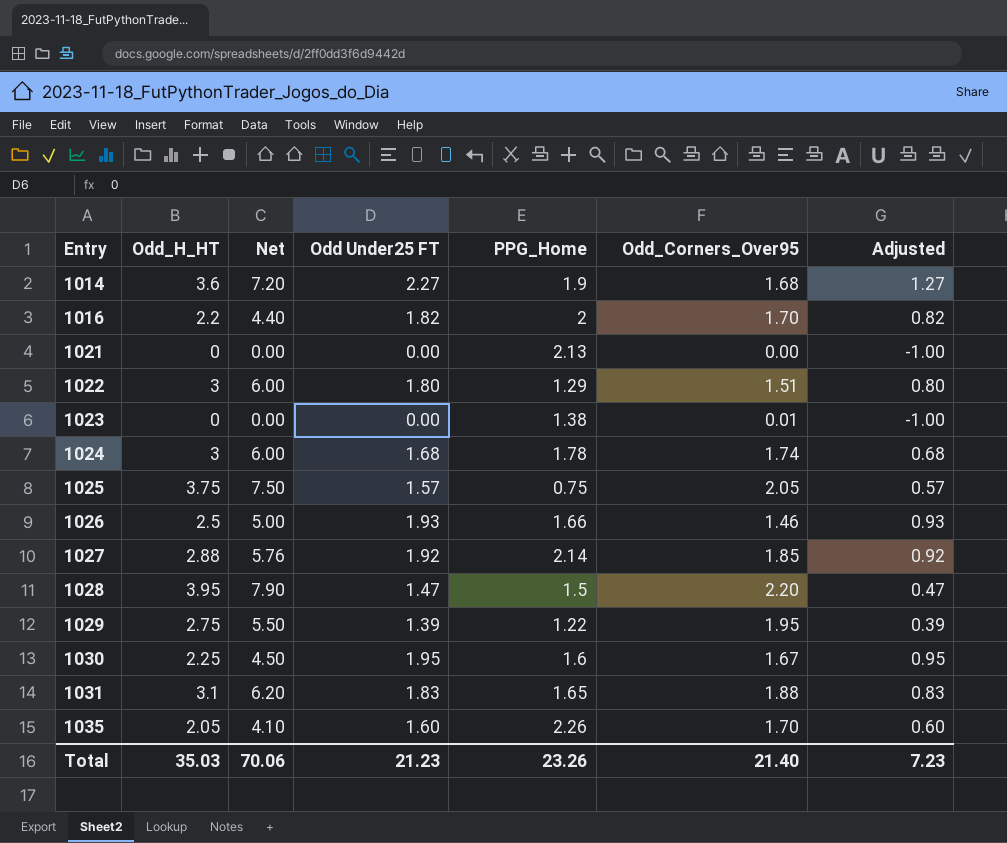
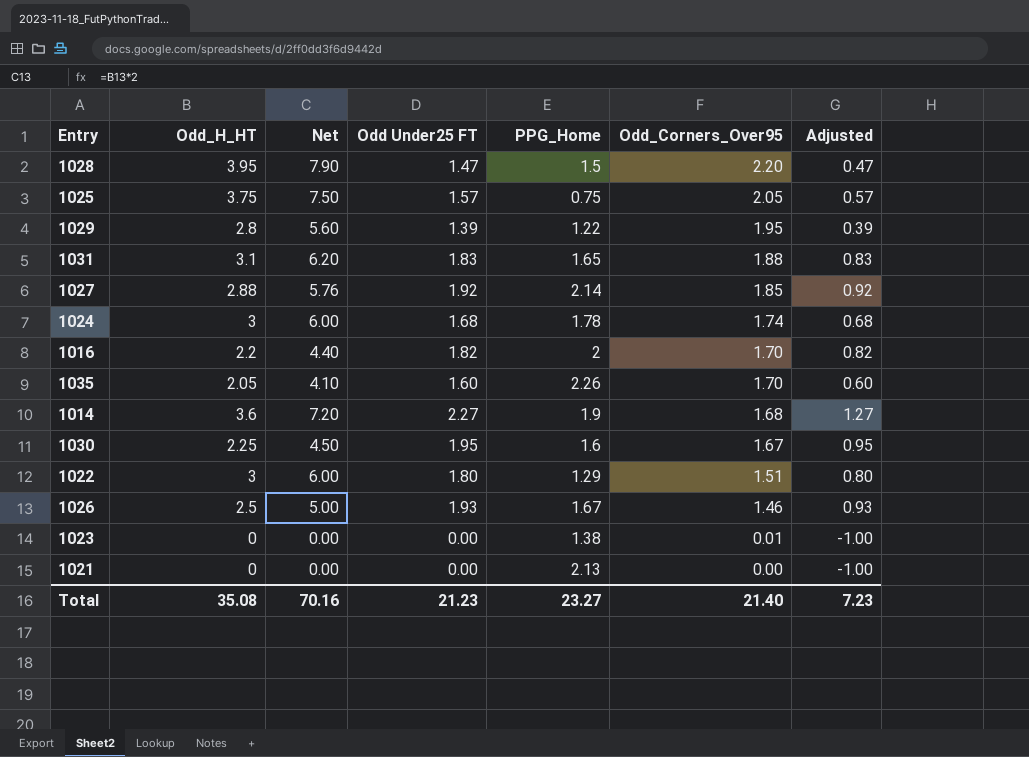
row order: Entry ascending -> Odd_Corners_Over95 descending
1029 | Odd_H_HT: 2.75 -> 2.8
1029 | Net: 5.50 -> 5.60
1026 | PPG_Home: 1.66 -> 1.67
Total | Odd_H_HT: 35.03 -> 35.08
Total | Net: 70.06 -> 70.16
Total | PPG_Home: 23.26 -> 23.27

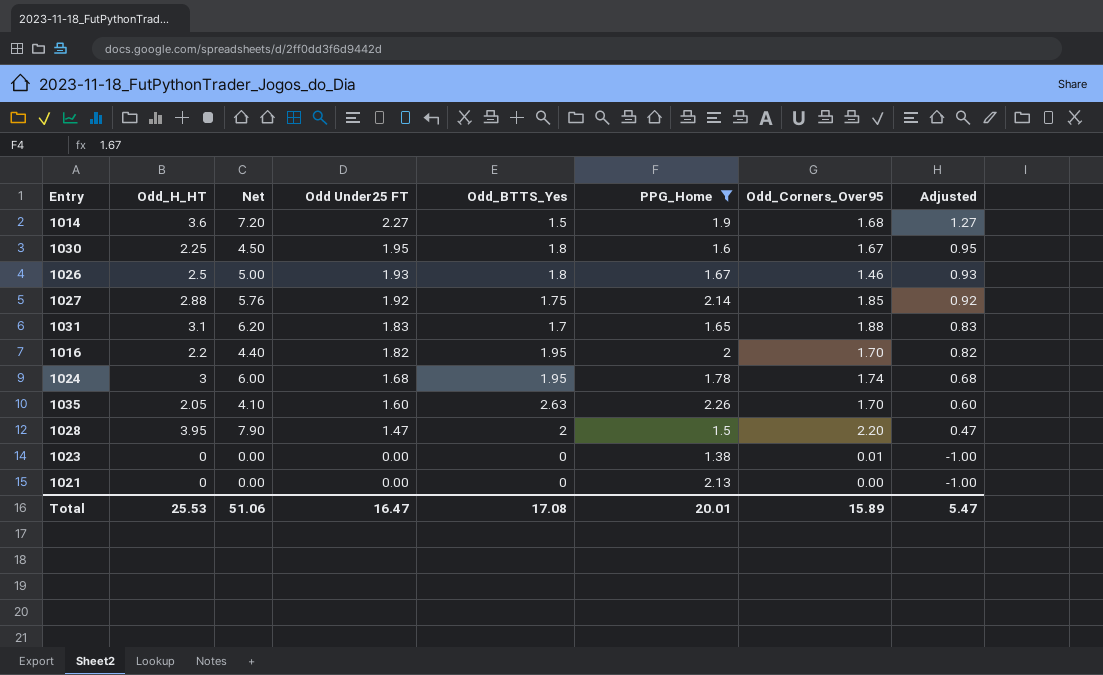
filter: none -> PPG_Home >= 1.38
row order: Odd_Corners_Over95 descending -> Odd Under25 FT descending
column Odd_BTTS_Yes | position: none -> 5
Total | Odd_H_HT: 35.08 -> 25.53
Total | Net: 70.16 -> 51.06
Total | Odd Under25 FT: 21.23 -> 16.47
Total | PPG_Home: 23.27 -> 20.01
Total | Odd_Corners_Over95: 21.40 -> 15.89
Total | Adjusted: 7.23 -> 5.47

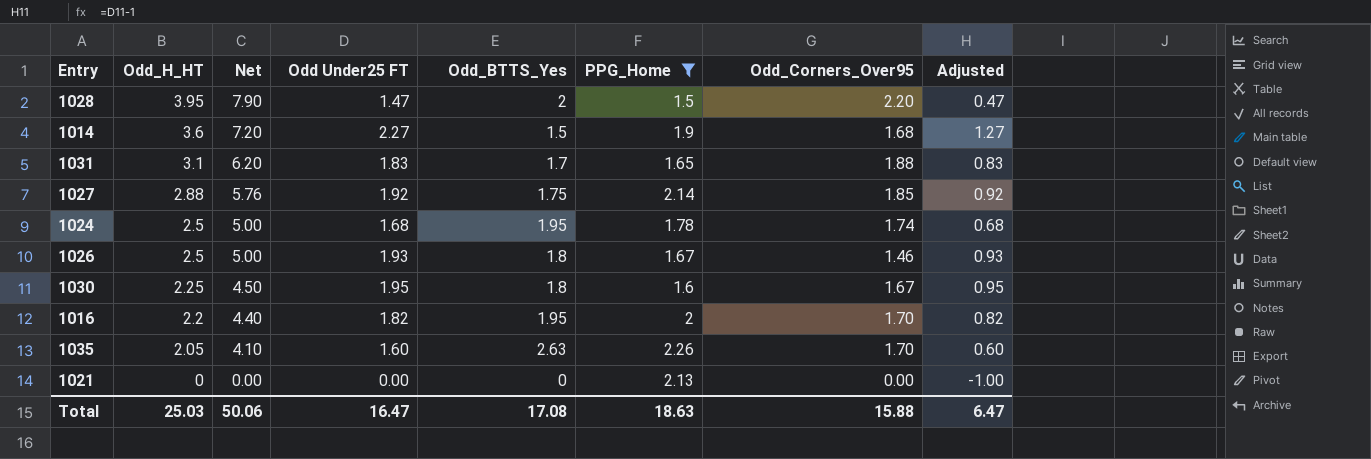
row order: Odd Under25 FT descending -> Odd_H_HT descending
row 1023: 0 | 0.00 | 0.00 | 0 | 1.38 | 0.01 | -1.00 -> none
1024 | Odd_H_HT: 3 -> 2.5
1024 | Net: 6.00 -> 5.00
Total | Odd_H_HT: 25.53 -> 25.03
Total | Net: 51.06 -> 50.06
Total | PPG_Home: 20.01 -> 18.63
Total | Odd_Corners_Over95: 15.89 -> 15.88
Total | Adjusted: 5.47 -> 6.47

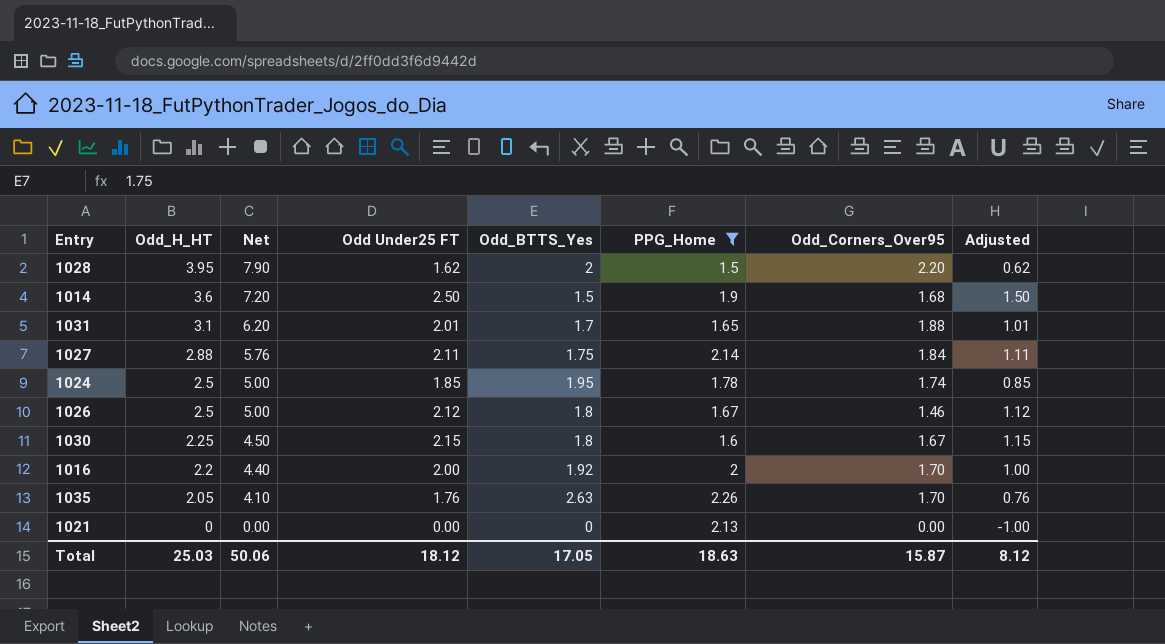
1028 | Odd Under25 FT: 1.47 -> 1.62
1028 | Adjusted: 0.47 -> 0.62
1014 | Odd Under25 FT: 2.27 -> 2.50
1014 | Adjusted: 1.27 -> 1.50
1031 | Odd Under25 FT: 1.83 -> 2.01
1031 | Adjusted: 0.83 -> 1.01
1027 | Odd Under25 FT: 1.92 -> 2.11
1027 | Odd_Corners_Over95: 1.85 -> 1.84
1027 | Adjusted: 0.92 -> 1.11
1024 | Odd Under25 FT: 1.68 -> 1.85
1024 | Adjusted: 0.68 -> 0.85
1026 | Odd Under25 FT: 1.93 -> 2.12
1026 | Adjusted: 0.93 -> 1.12
1030 | Odd Under25 FT: 1.95 -> 2.15
1030 | Adjusted: 0.95 -> 1.15
1016 | Odd Under25 FT: 1.82 -> 2.00
1016 | Odd_BTTS_Yes: 1.95 -> 1.92
1016 | Adjusted: 0.82 -> 1.00
1035 | Odd Under25 FT: 1.60 -> 1.76
1035 | Adjusted: 0.60 -> 0.76
Total | Odd Under25 FT: 16.47 -> 18.12
Total | Odd_BTTS_Yes: 17.08 -> 17.05
Total | Odd_Corners_Over95: 15.88 -> 15.87
Total | Adjusted: 6.47 -> 8.12

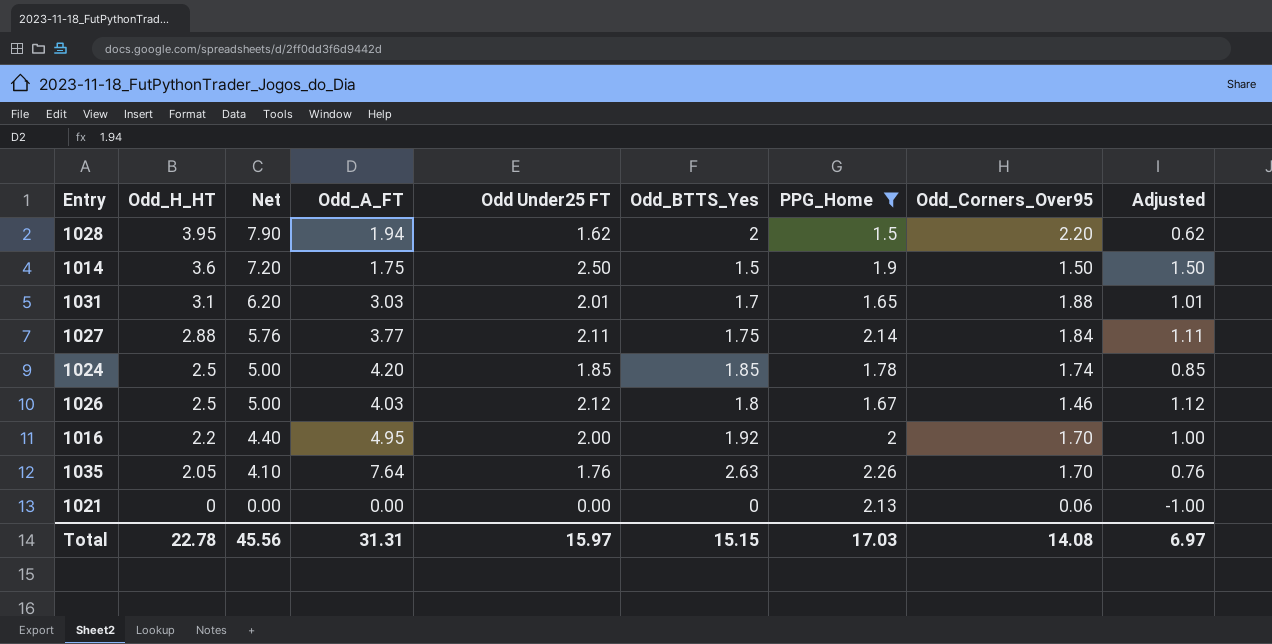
column Odd_A_FT | position: none -> 4
row 1030: 2.25 | 4.50 | 2.15 | 1.8 | 1.6 | 1.67 | 1.15 -> none
1014 | Odd_Corners_Over95: 1.68 -> 1.50
1024 | Odd_BTTS_Yes: 1.95 -> 1.85
1021 | Odd_Corners_Over95: 0.00 -> 0.06
Total | Odd_H_HT: 25.03 -> 22.78
Total | Net: 50.06 -> 45.56
Total | Odd Under25 FT: 18.12 -> 15.97
Total | Odd_BTTS_Yes: 17.05 -> 15.15
Total | PPG_Home: 18.63 -> 17.03
Total | Odd_Corners_Over95: 15.87 -> 14.08
Total | Adjusted: 8.12 -> 6.97

